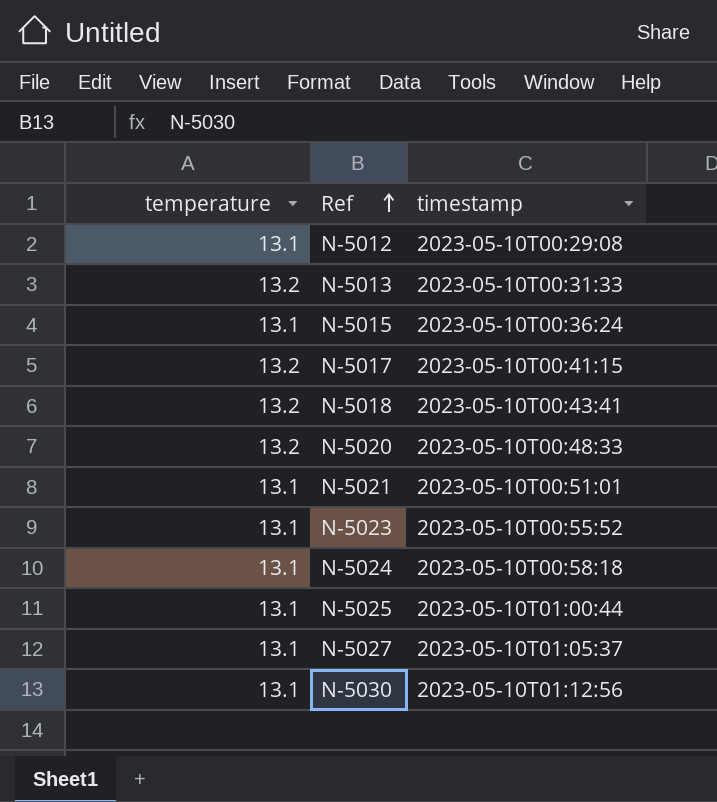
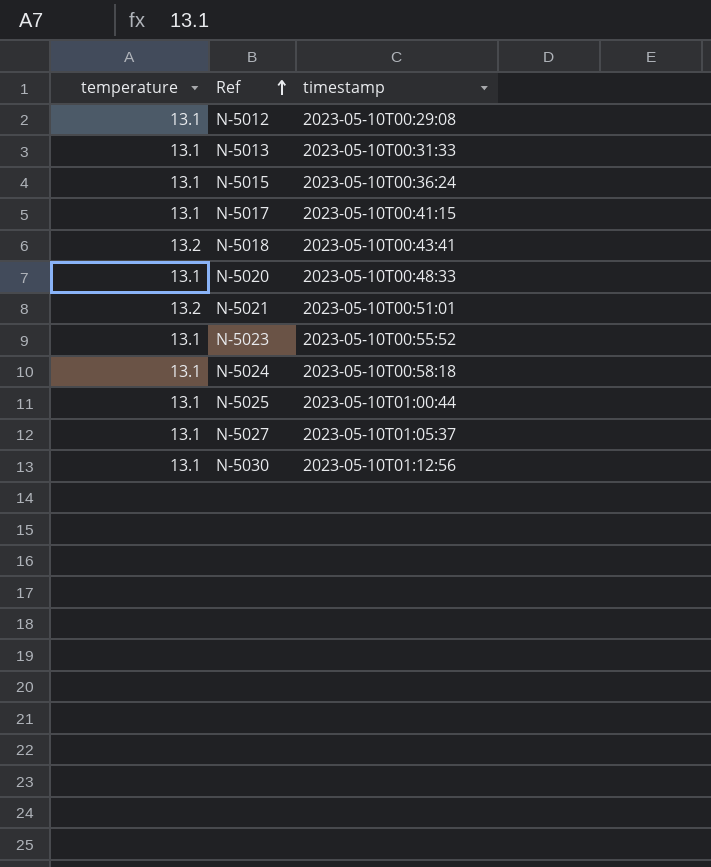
N-5013 | temperature: 13.2 -> 13.1
N-5017 | temperature: 13.2 -> 13.1
N-5020 | temperature: 13.2 -> 13.1
N-5021 | temperature: 13.1 -> 13.2

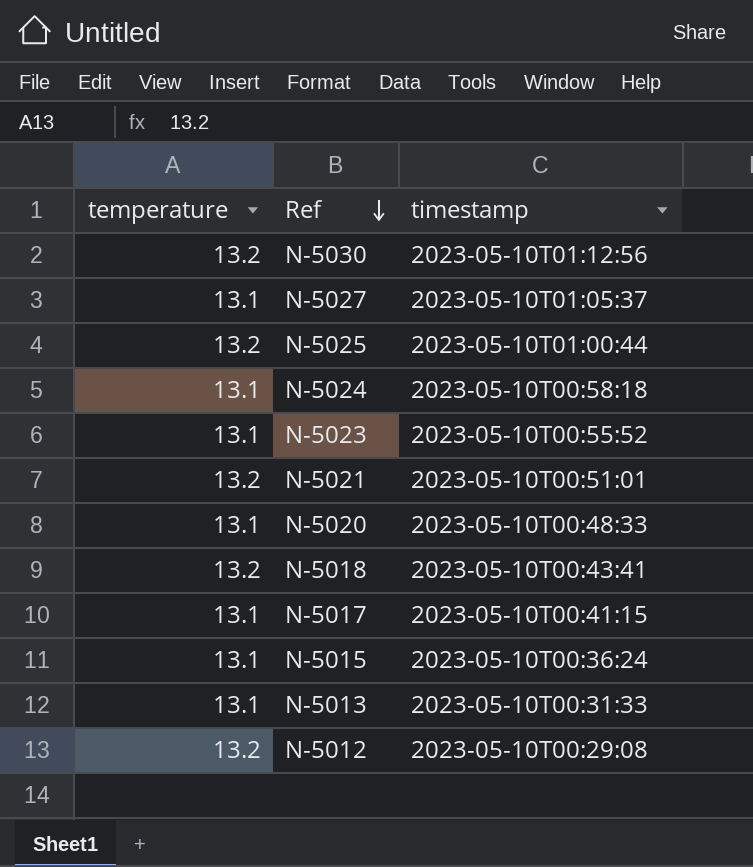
row order: Ref ascending -> Ref descending
N-5030 | temperature: 13.1 -> 13.2
N-5025 | temperature: 13.1 -> 13.2
N-5012 | temperature: 13.1 -> 13.2

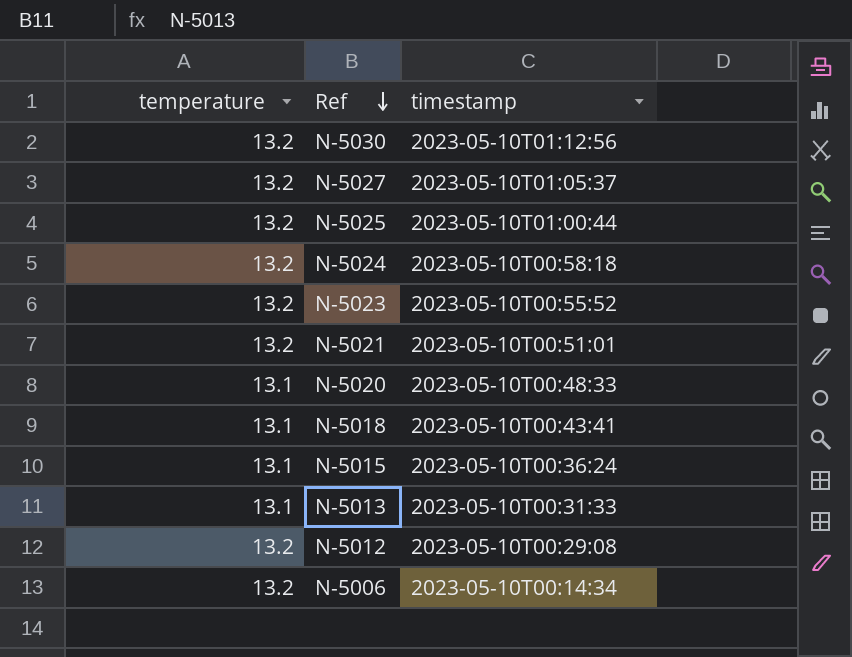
row N-5017: 13.1 | 2023-05-10T00:41:15 -> none
N-5027 | temperature: 13.1 -> 13.2
N-5024 | temperature: 13.1 -> 13.2
N-5023 | temperature: 13.1 -> 13.2
N-5018 | temperature: 13.2 -> 13.1
row N-5006: none -> 13.2 | 2023-05-10T00:14:34

